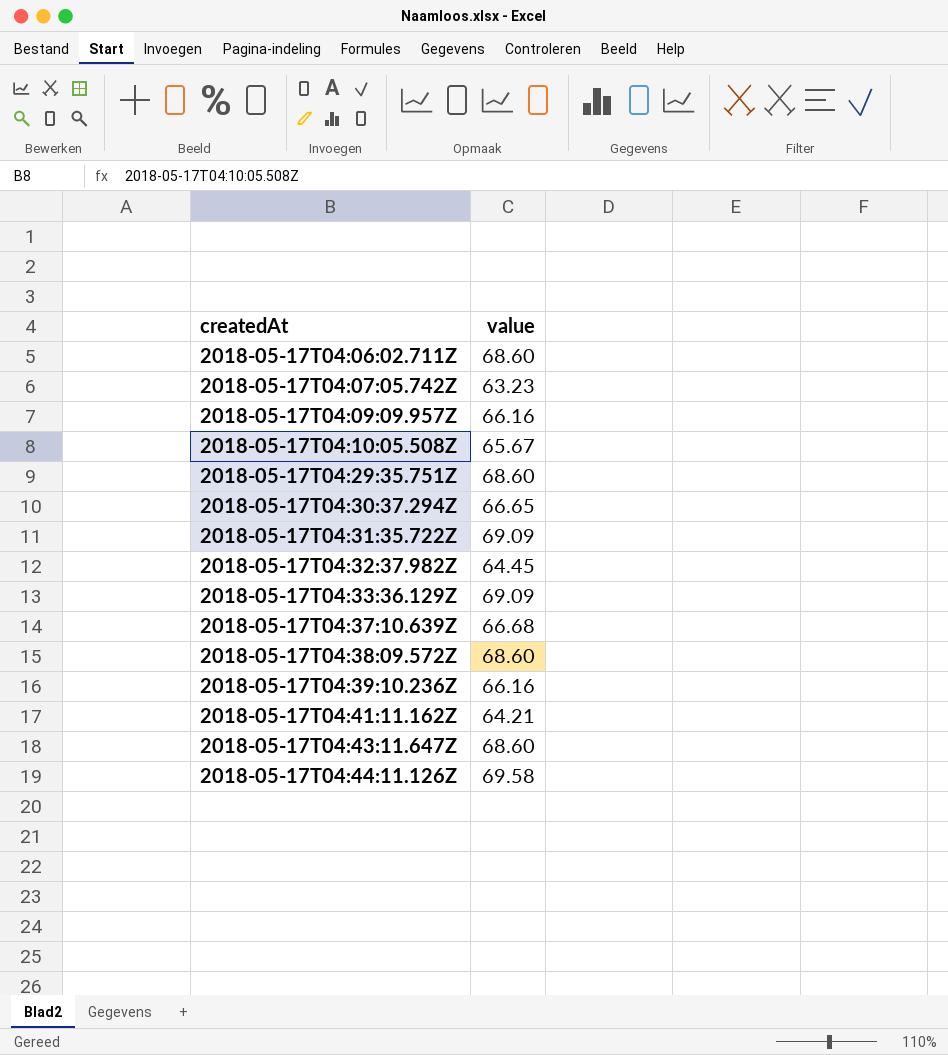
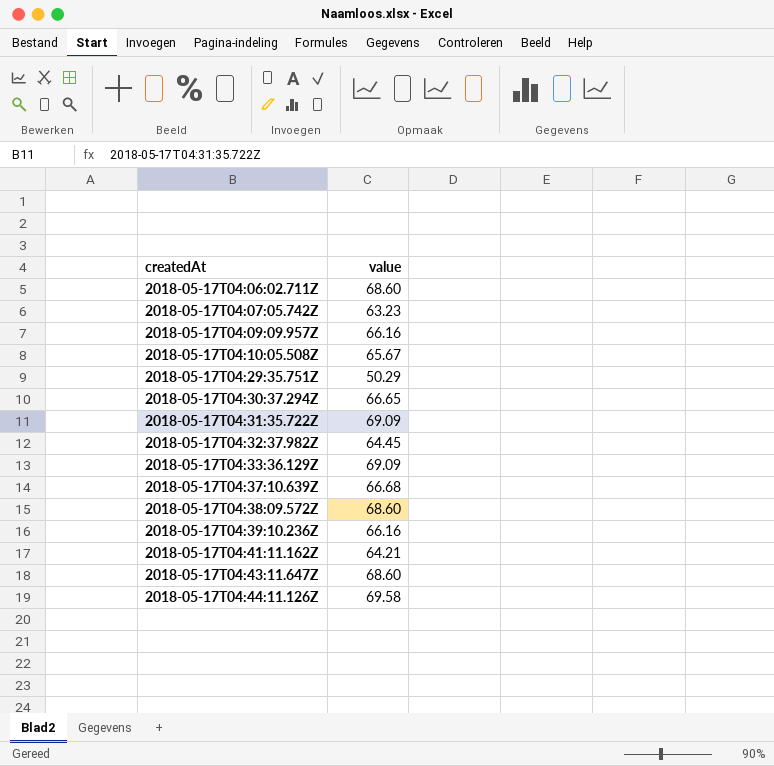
2018-05-17T04:29:35.751Z | value: 68.60 -> 50.29

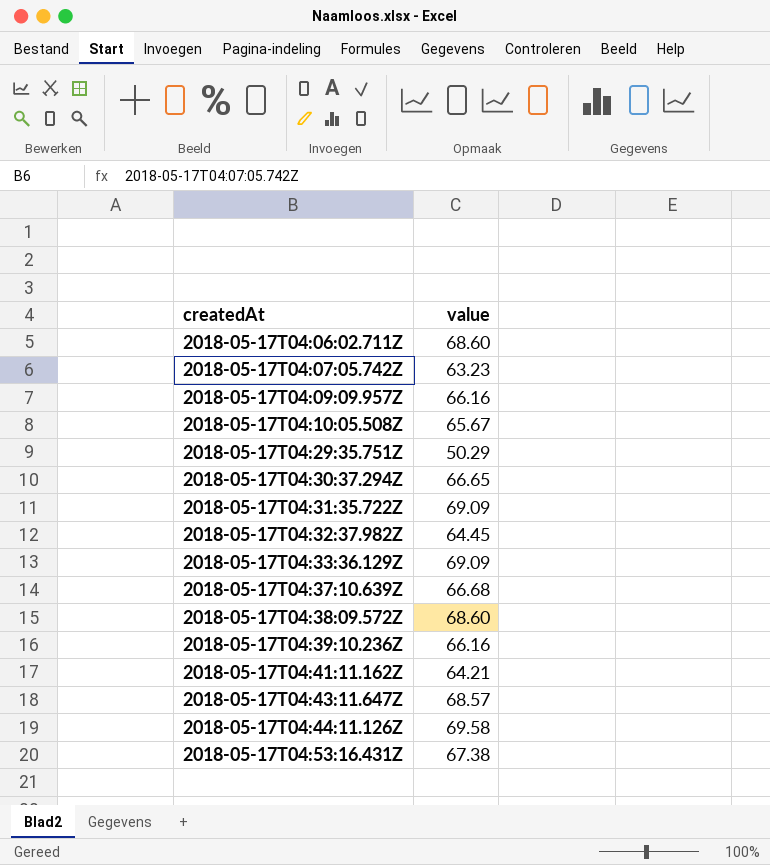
2018-05-17T04:43:11.647Z | value: 68.60 -> 68.57
row 2018-05-17T04:53:16.431Z: none -> 67.38

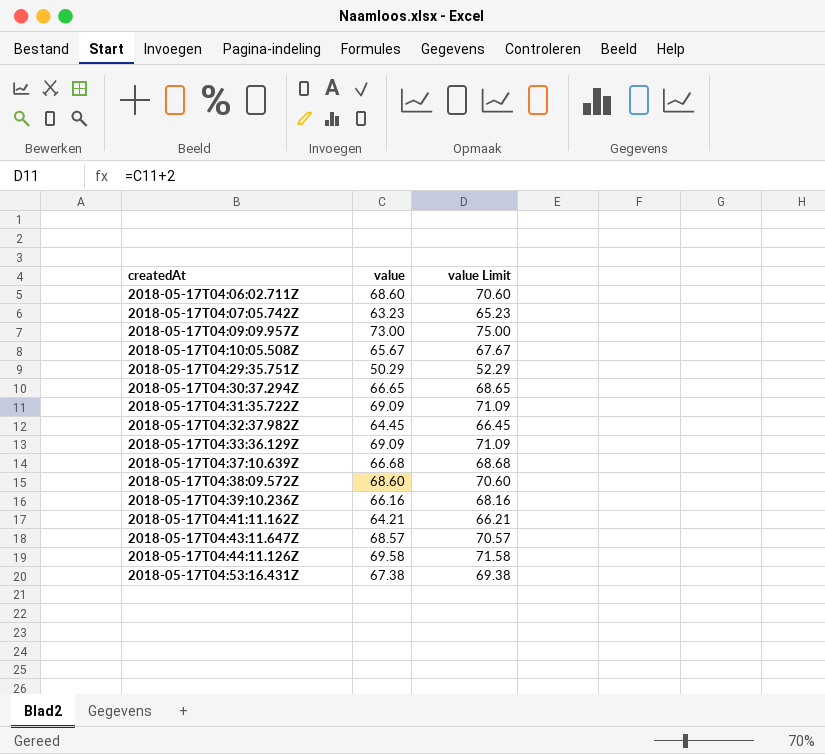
column value Limit | formula: none -> [value] + 2
2018-05-17T04:09:09.957Z | value: 66.16 -> 73.00

